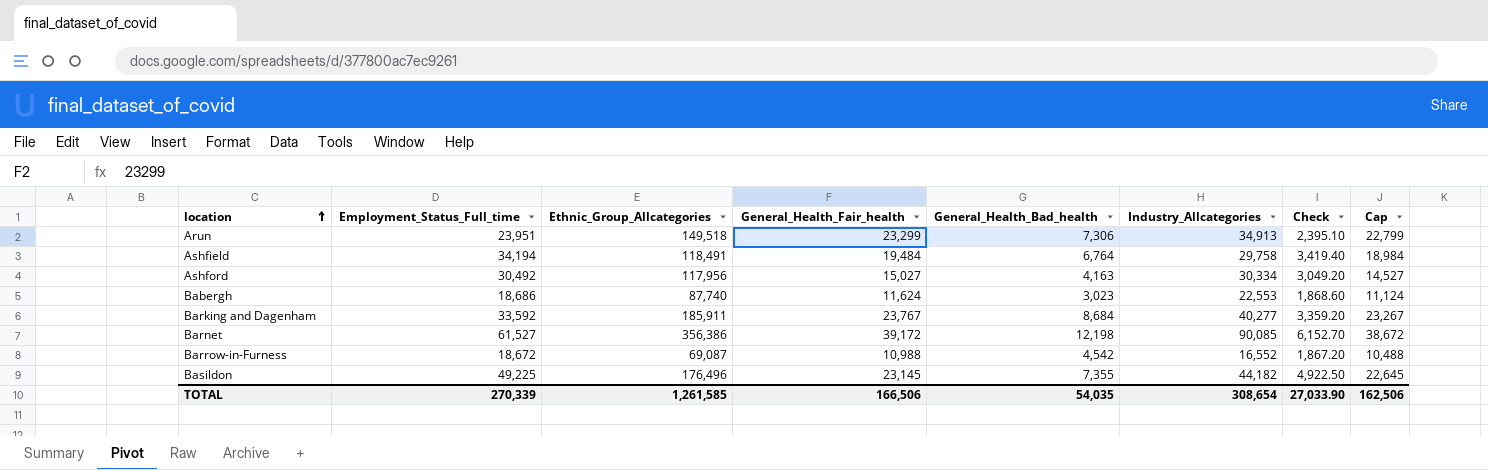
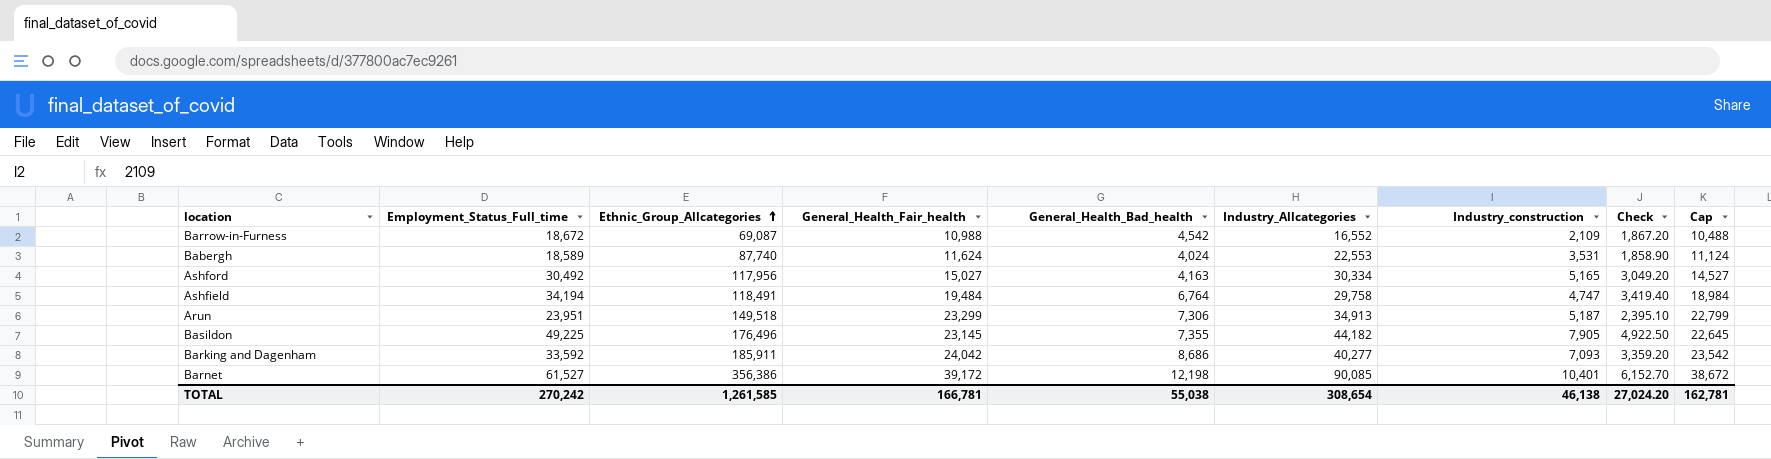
row order: location ascending -> Ethnic_Group_Allcategories ascending
column Industry_construction | position: none -> 7
Babergh | Employment_Status_Full_time: 18,686 -> 18,589
Babergh | General_Health_Bad_health: 3,023 -> 4,024
Babergh | Check: 1,868.60 -> 1,858.90
Barking and Dagenham | General_Health_Fair_health: 23,767 -> 24,042
Barking and Dagenham | General_Health_Bad_health: 8,684 -> 8,686
Barking and Dagenham | Cap: 23,267 -> 23,542
TOTAL | Employment_Status_Full_time: 270,339 -> 270,242
TOTAL | General_Health_Fair_health: 166,506 -> 166,781
TOTAL | General_Health_Bad_health: 54,035 -> 55,038
TOTAL | Check: 27,033.90 -> 27,024.20
TOTAL | Cap: 162,506 -> 162,781

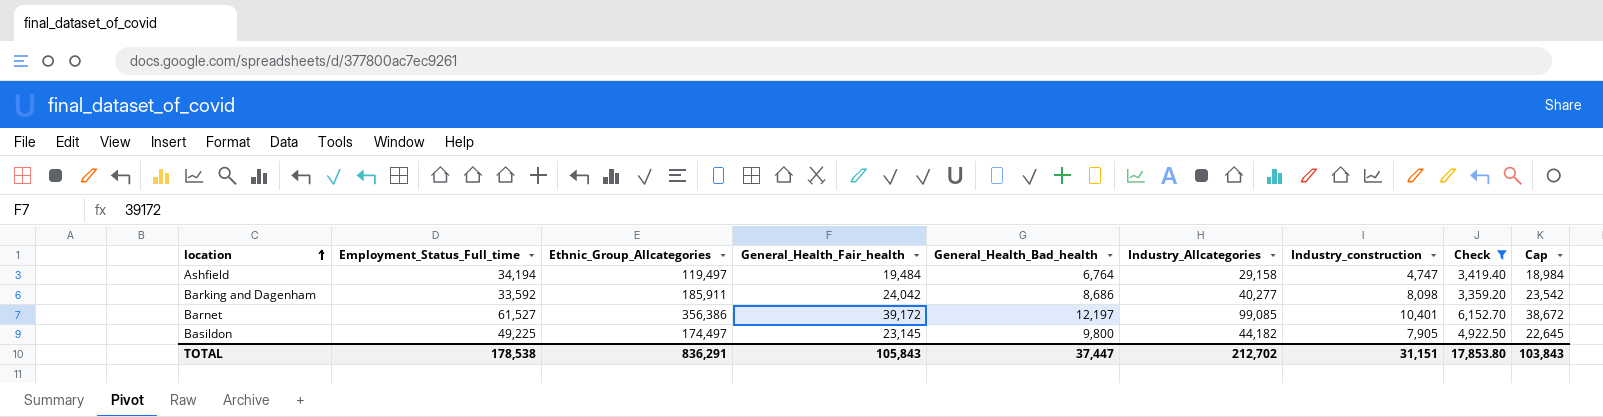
filter: none -> Check >= 3,359.20
row order: Ethnic_Group_Allcategories ascending -> location ascending
Ashfield | Ethnic_Group_Allcategories: 118,491 -> 119,497
Ashfield | Industry_Allcategories: 29,758 -> 29,158
Barking and Dagenham | Industry_construction: 7,093 -> 8,098
Barnet | General_Health_Bad_health: 12,198 -> 12,197
Barnet | Industry_Allcategories: 90,085 -> 99,085
Basildon | Ethnic_Group_Allcategories: 176,496 -> 174,497
Basildon | General_Health_Bad_health: 7,355 -> 9,800
TOTAL | Employment_Status_Full_time: 270,242 -> 178,538
TOTAL | Ethnic_Group_Allcategories: 1,261,585 -> 836,291
TOTAL | General_Health_Fair_health: 166,781 -> 105,843
TOTAL | General_Health_Bad_health: 55,038 -> 37,447
TOTAL | Industry_Allcategories: 308,654 -> 212,702
TOTAL | Industry_construction: 46,138 -> 31,151
TOTAL | Check: 27,024.20 -> 17,853.80
TOTAL | Cap: 162,781 -> 103,843

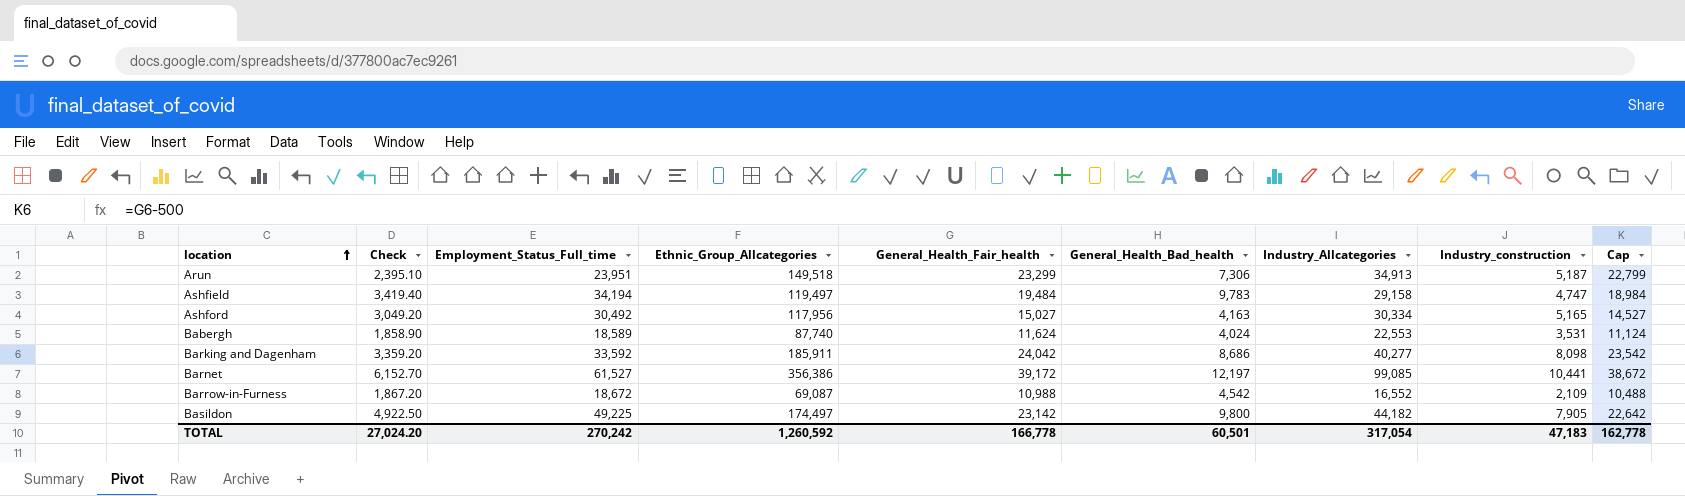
filter: Check >= 3,359.20 -> none
column Check | position: 8 -> 2
Ashfield | General_Health_Bad_health: 6,764 -> 9,783
Barnet | Industry_construction: 10,401 -> 10,441
Basildon | General_Health_Fair_health: 23,145 -> 23,142
Basildon | Cap: 22,645 -> 22,642
TOTAL | Check: 17,853.80 -> 27,024.20
TOTAL | Employment_Status_Full_time: 178,538 -> 270,242
TOTAL | Ethnic_Group_Allcategories: 836,291 -> 1,260,592
TOTAL | General_Health_Fair_health: 105,843 -> 166,778
TOTAL | General_Health_Bad_health: 37,447 -> 60,501
TOTAL | Industry_Allcategories: 212,702 -> 317,054
TOTAL | Industry_construction: 31,151 -> 47,183
TOTAL | Cap: 103,843 -> 162,778

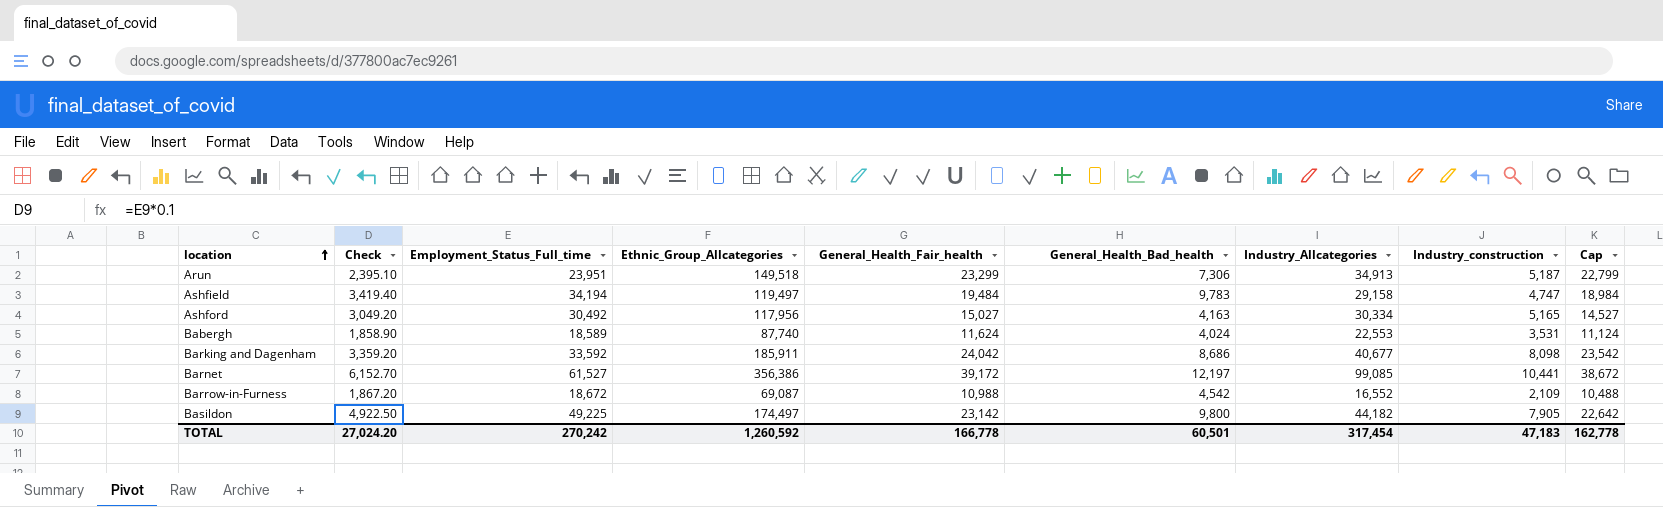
Barking and Dagenham | Industry_Allcategories: 40,277 -> 40,677
TOTAL | Industry_Allcategories: 317,054 -> 317,454

